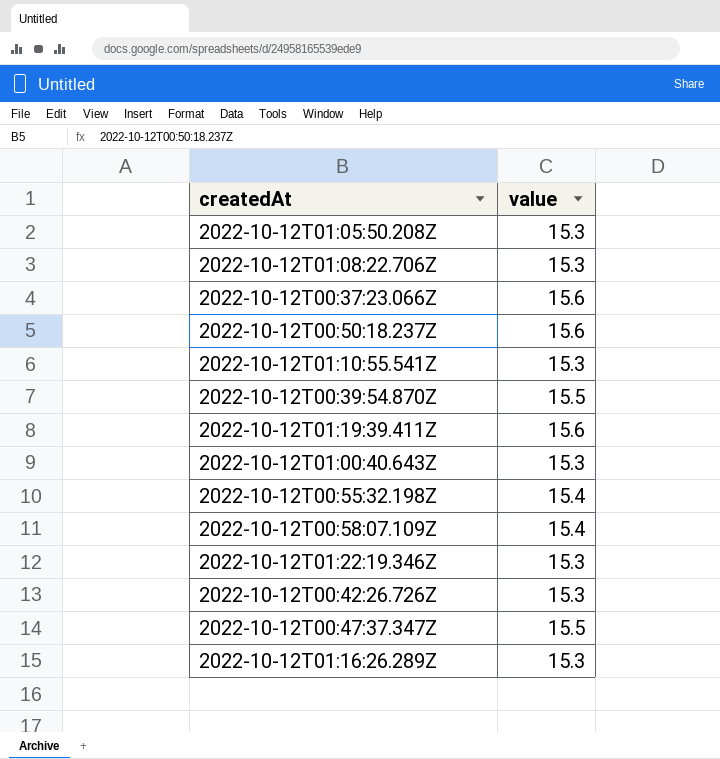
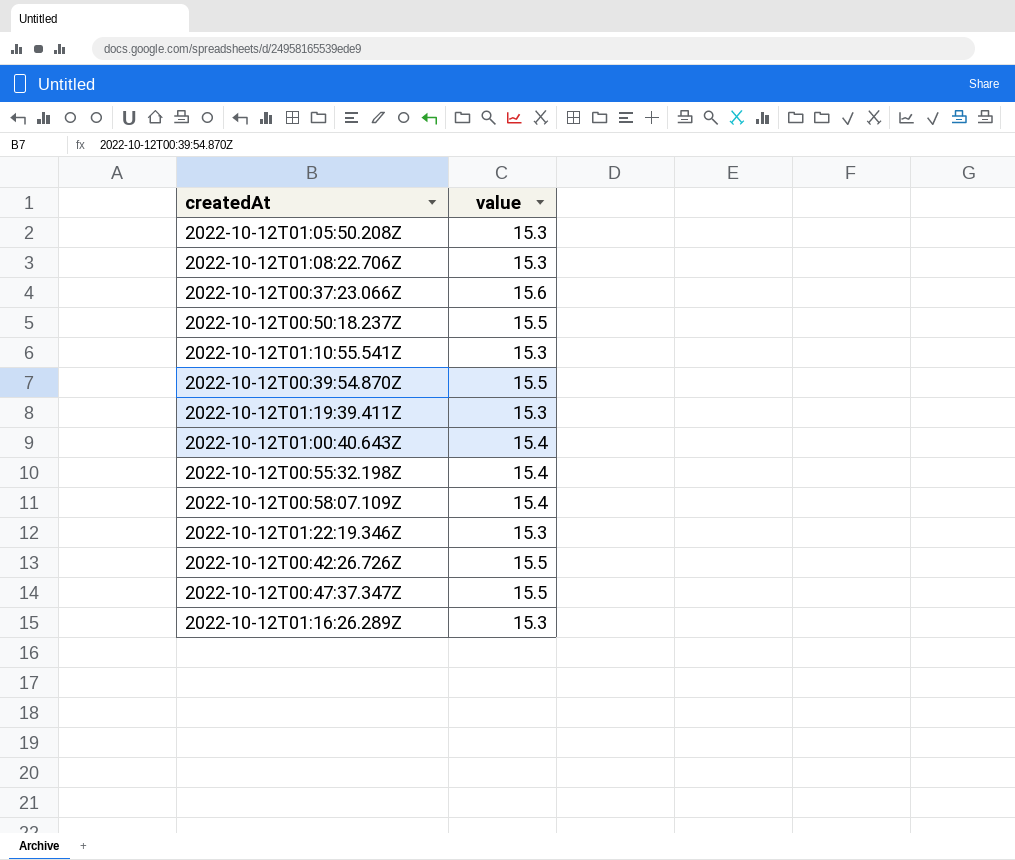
2022-10-12T00:50:18.237Z | value: 15.6 -> 15.5
2022-10-12T01:19:39.411Z | value: 15.6 -> 15.3
2022-10-12T01:00:40.643Z | value: 15.3 -> 15.4
2022-10-12T00:42:26.726Z | value: 15.3 -> 15.5

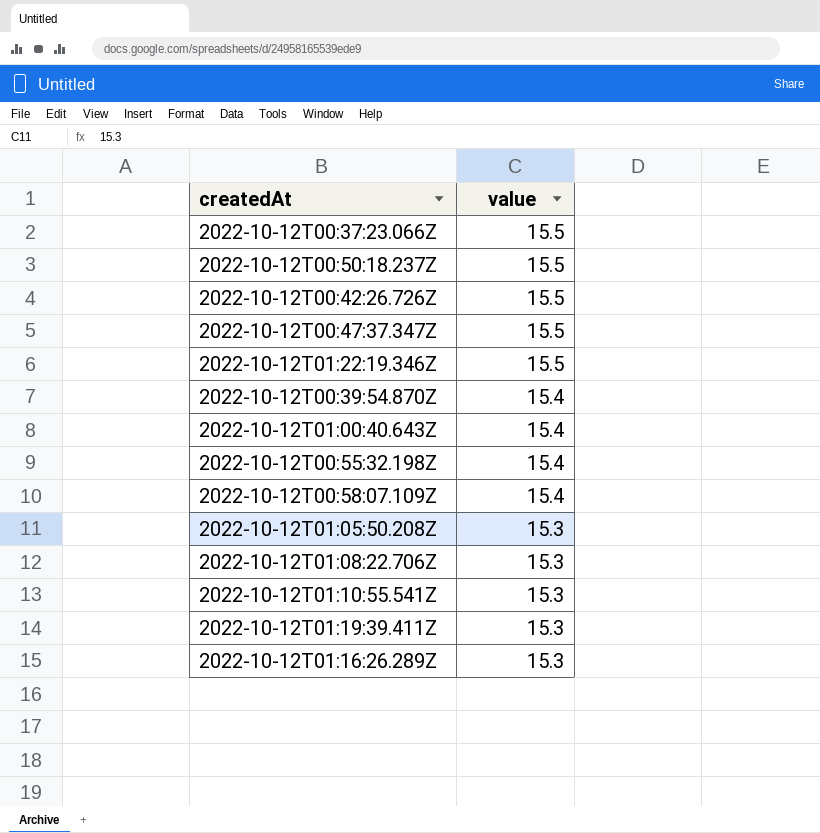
row order: none -> value descending
2022-10-12T00:37:23.066Z | value: 15.6 -> 15.5
2022-10-12T01:22:19.346Z | value: 15.3 -> 15.5
2022-10-12T00:39:54.870Z | value: 15.5 -> 15.4

